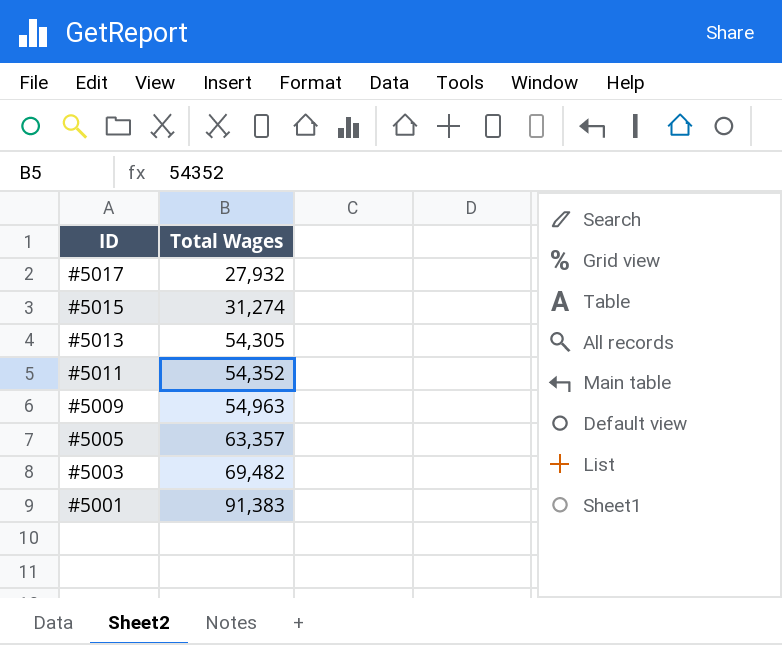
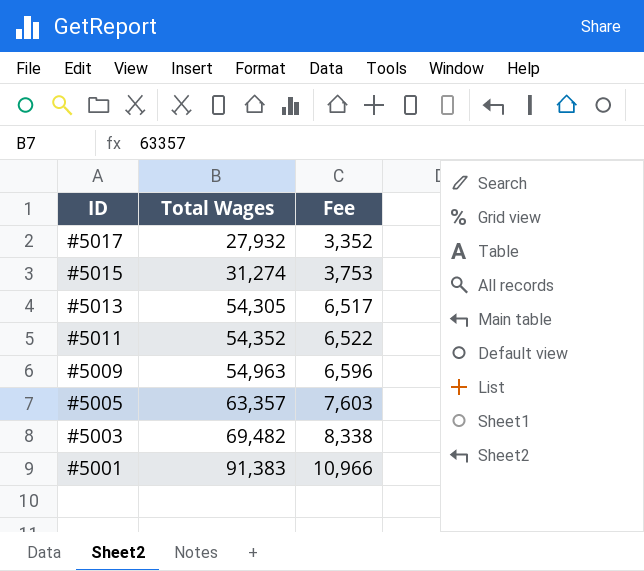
column Fee | formula: none -> [Total Wages] * 0.12

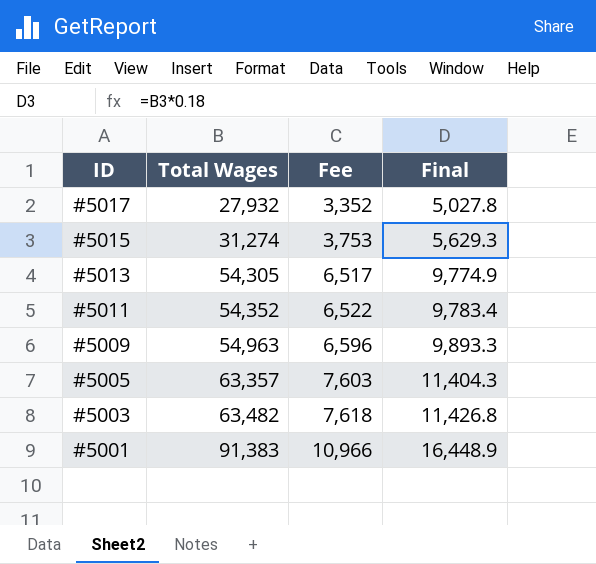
column Final | formula: none -> [Total Wages] * 0.18
#5003 | Total Wages: 69,482 -> 63,482
#5003 | Fee: 8,338 -> 7,618

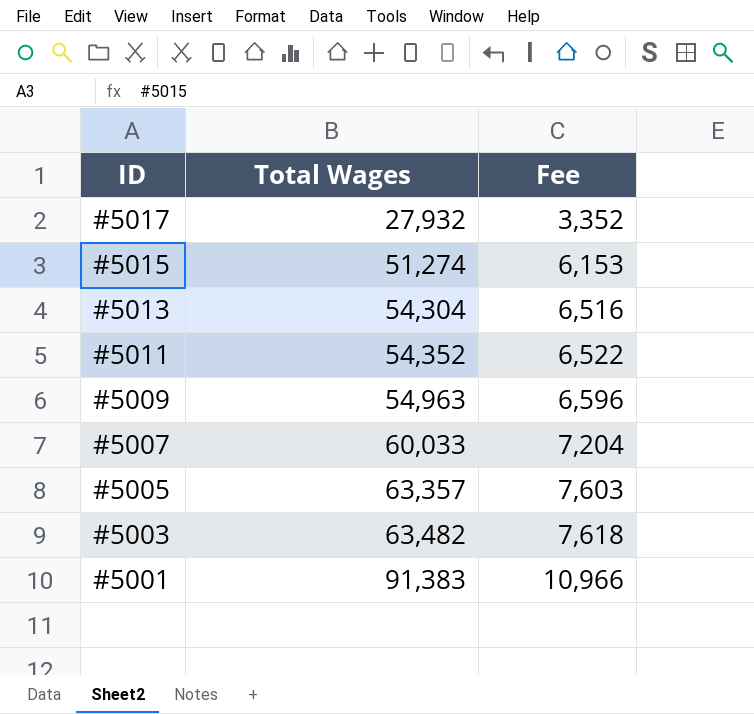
column Final | formula: [Total Wages] * 0.18 -> none
#5015 | Total Wages: 31,274 -> 51,274
#5015 | Fee: 3,753 -> 6,153
#5013 | Total Wages: 54,305 -> 54,304
#5013 | Fee: 6,517 -> 6,516
row #5007: none -> 60,033 | 7,204

